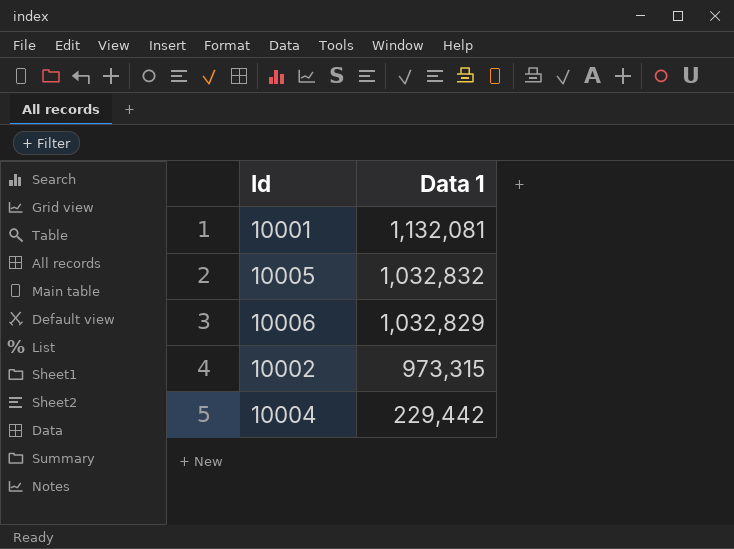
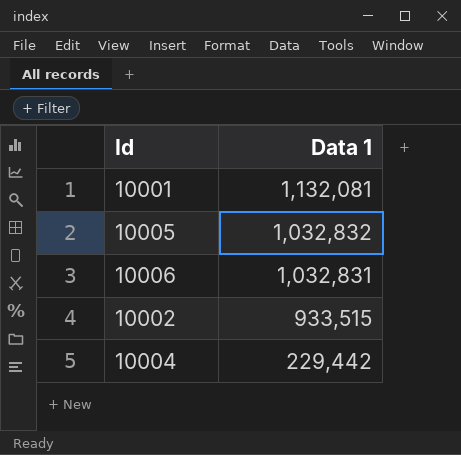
10006 | Data 1: 1,032,829 -> 1,032,831
10002 | Data 1: 973,315 -> 933,515

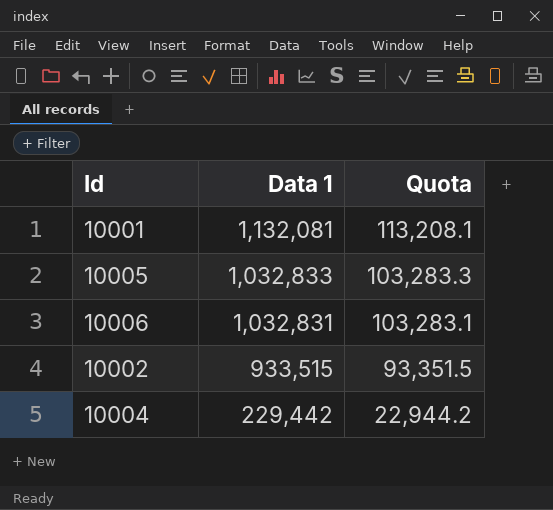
column Quota | formula: none -> [Data 1] * 0.1
10005 | Data 1: 1,032,832 -> 1,032,833

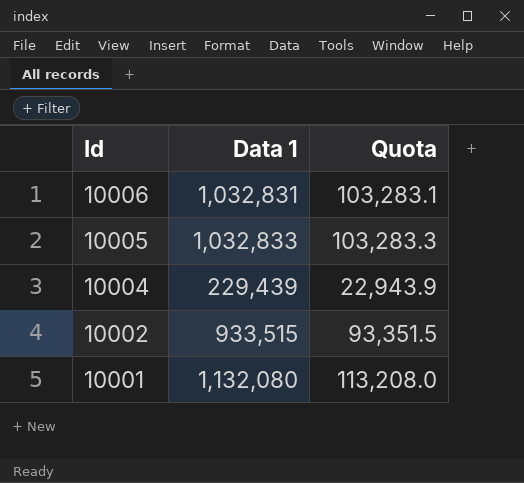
row order: Data 1 descending -> Id descending
10004 | Data 1: 229,442 -> 229,439
10004 | Quota: 22,944.2 -> 22,943.9
10001 | Data 1: 1,132,081 -> 1,132,080
10001 | Quota: 113,208.1 -> 113,208.0

